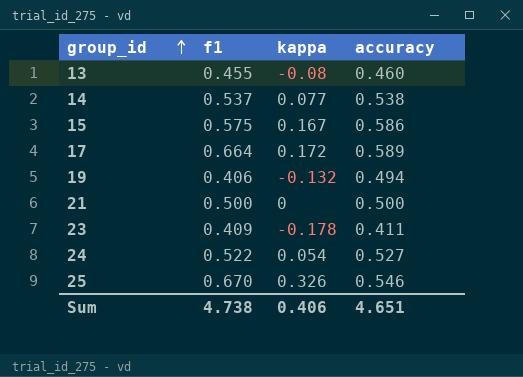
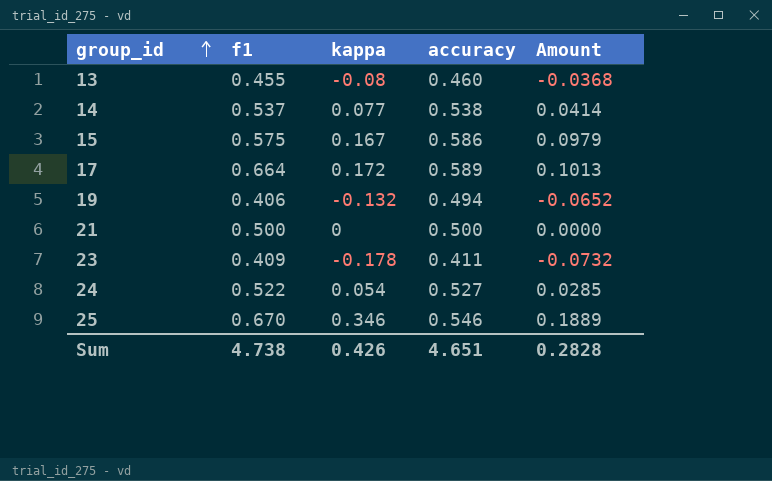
column Amount | formula: none -> [kappa] * [accuracy]
25 | kappa: 0.326 -> 0.346
Sum | kappa: 0.406 -> 0.426

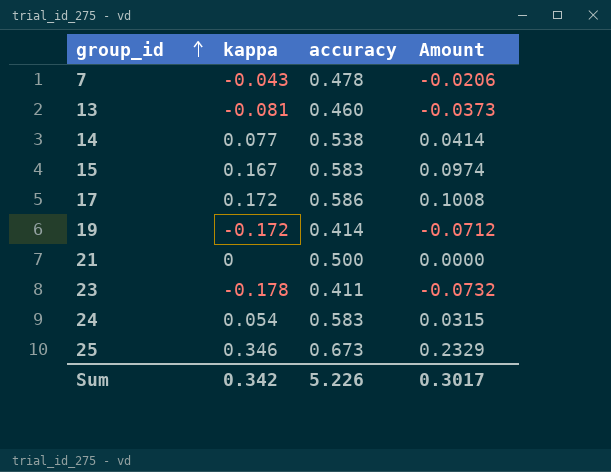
column f1 | position: 2 -> none
row 7: none -> -0.043 | 0.478 | -0.0206
13 | kappa: -0.08 -> -0.081
13 | Amount: -0.0368 -> -0.0373
15 | accuracy: 0.586 -> 0.583
15 | Amount: 0.0979 -> 0.0974
17 | accuracy: 0.589 -> 0.586
17 | Amount: 0.1013 -> 0.1008
19 | kappa: -0.132 -> -0.172
19 | accuracy: 0.494 -> 0.414
19 | Amount: -0.0652 -> -0.0712
24 | accuracy: 0.527 -> 0.583
24 | Amount: 0.0285 -> 0.0315
25 | accuracy: 0.546 -> 0.673
25 | Amount: 0.1889 -> 0.2329
Sum | kappa: 0.426 -> 0.342
Sum | accuracy: 4.651 -> 5.226
Sum | Amount: 0.2828 -> 0.3017

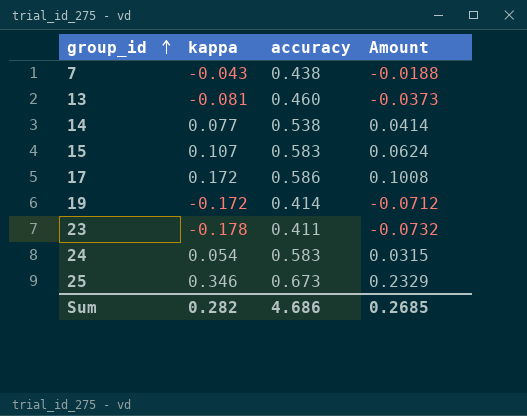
row 21: 0 | 0.500 | 0.0000 -> none
7 | accuracy: 0.478 -> 0.438
7 | Amount: -0.0206 -> -0.0188
15 | kappa: 0.167 -> 0.107
15 | Amount: 0.0974 -> 0.0624
Sum | kappa: 0.342 -> 0.282
Sum | accuracy: 5.226 -> 4.686
Sum | Amount: 0.3017 -> 0.2685

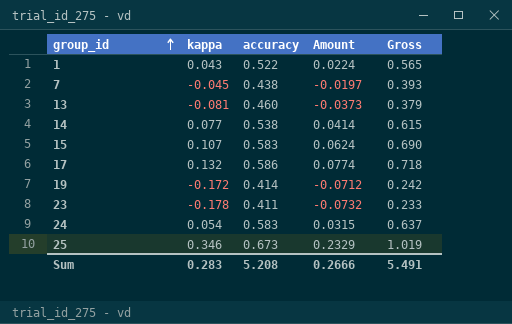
column Gross | formula: none -> [kappa] + [accuracy]
row 1: none -> 0.043 | 0.522 | 0.0224 | 0.565
7 | kappa: -0.043 -> -0.045
7 | Amount: -0.0188 -> -0.0197
17 | kappa: 0.172 -> 0.132
17 | Amount: 0.1008 -> 0.0774
Sum | kappa: 0.282 -> 0.283
Sum | accuracy: 4.686 -> 5.208
Sum | Amount: 0.2685 -> 0.2666

